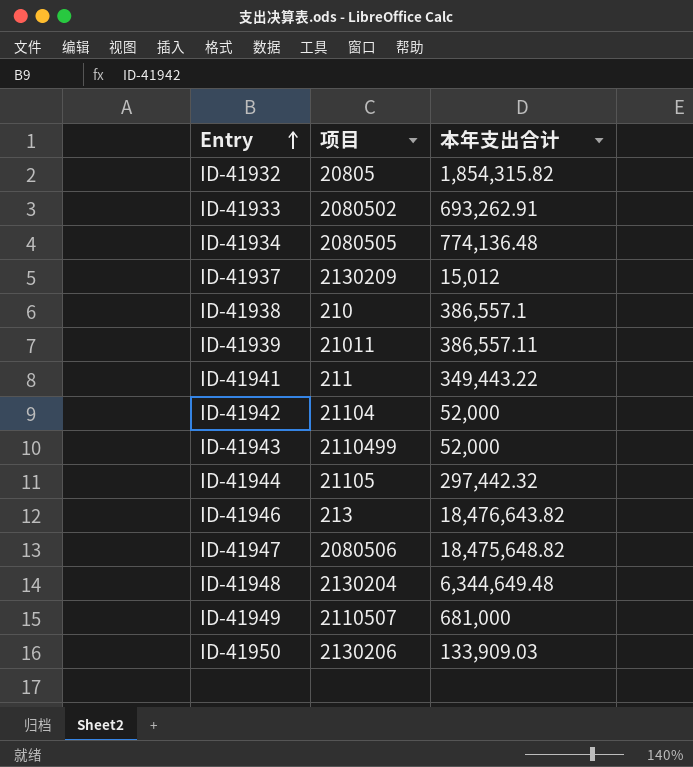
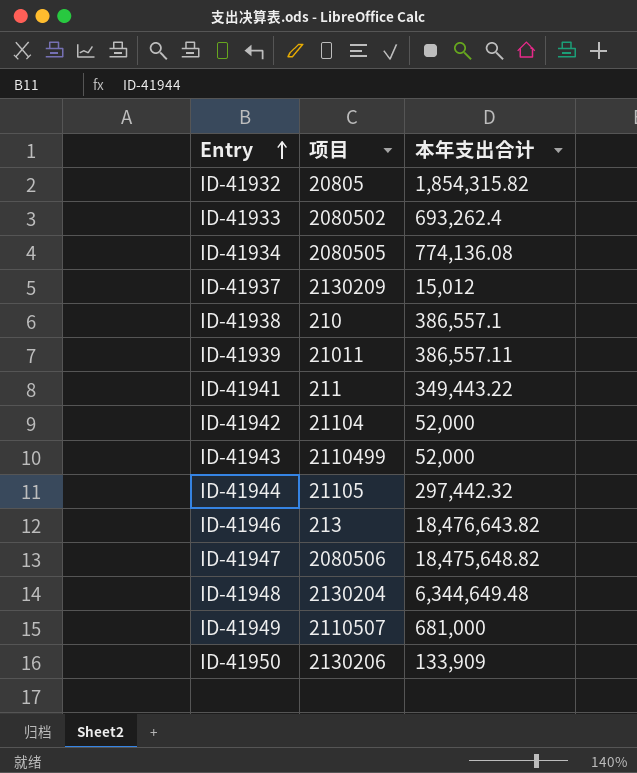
ID-41933 | 本年支出合计: 693,262.91 -> 693,262.4
ID-41934 | 本年支出合计: 774,136.48 -> 774,136.08
ID-41950 | 本年支出合计: 133,909.03 -> 133,909

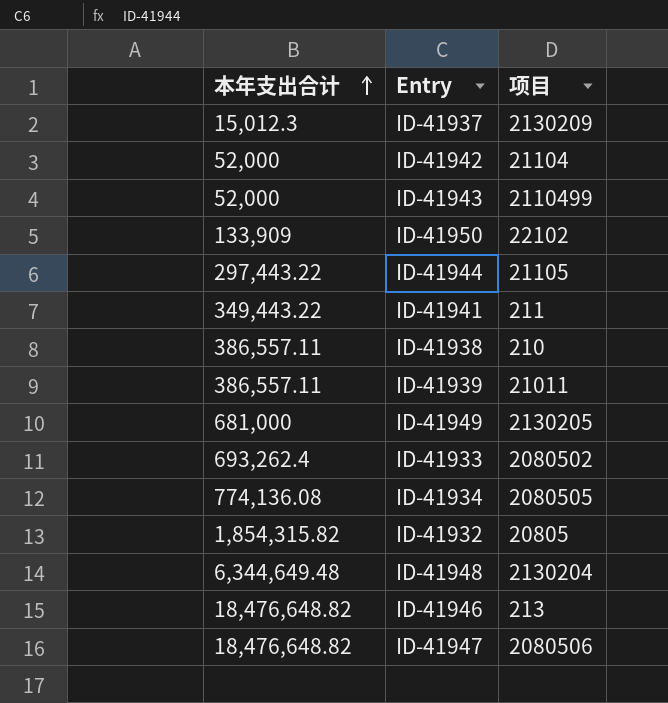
row order: Entry ascending -> 本年支出合计 ascending
column 本年支出合计 | position: 3 -> 1
ID-41937 | 本年支出合计: 15,012 -> 15,012.3
ID-41950 | 项目: 2130206 -> 22102
ID-41944 | 本年支出合计: 297,442.32 -> 297,443.22
ID-41938 | 本年支出合计: 386,557.1 -> 386,557.11
ID-41949 | 项目: 2110507 -> 2130205
ID-41946 | 本年支出合计: 18,476,643.82 -> 18,476,648.82
ID-41947 | 本年支出合计: 18,475,648.82 -> 18,476,648.82

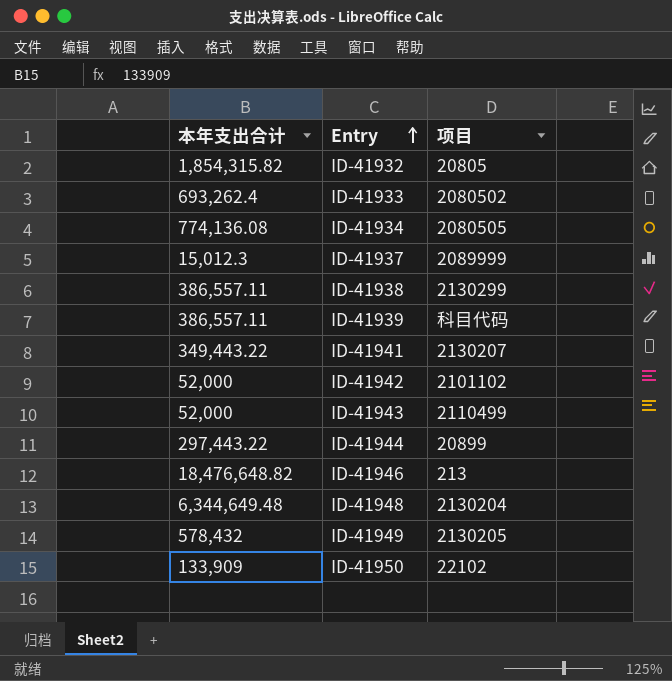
row order: 本年支出合计 ascending -> Entry ascending
row ID-41947: 18,476,648.82 | 2080506 -> none
ID-41937 | 项目: 2130209 -> 2089999
ID-41938 | 项目: 210 -> 2130299
ID-41939 | 项目: 21011 -> 科目代码
ID-41941 | 项目: 211 -> 2130207
ID-41942 | 项目: 21104 -> 2101102
ID-41944 | 项目: 21105 -> 20899
ID-41949 | 本年支出合计: 681,000 -> 578,432

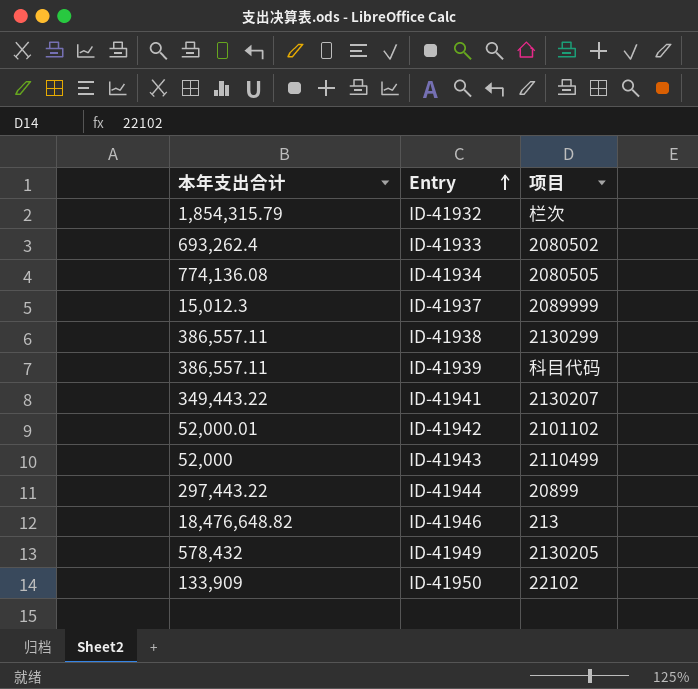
row ID-41948: 6,344,649.48 | 2130204 -> none
ID-41932 | 本年支出合计: 1,854,315.82 -> 1,854,315.79
ID-41932 | 项目: 20805 -> 栏次
ID-41942 | 本年支出合计: 52,000 -> 52,000.01

